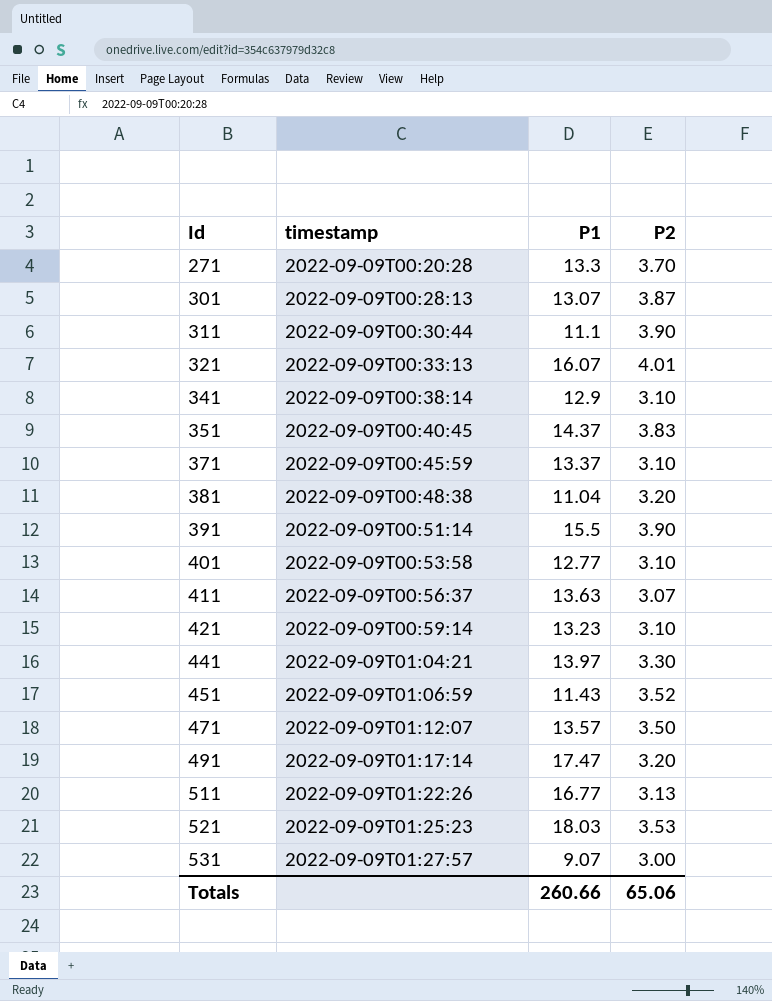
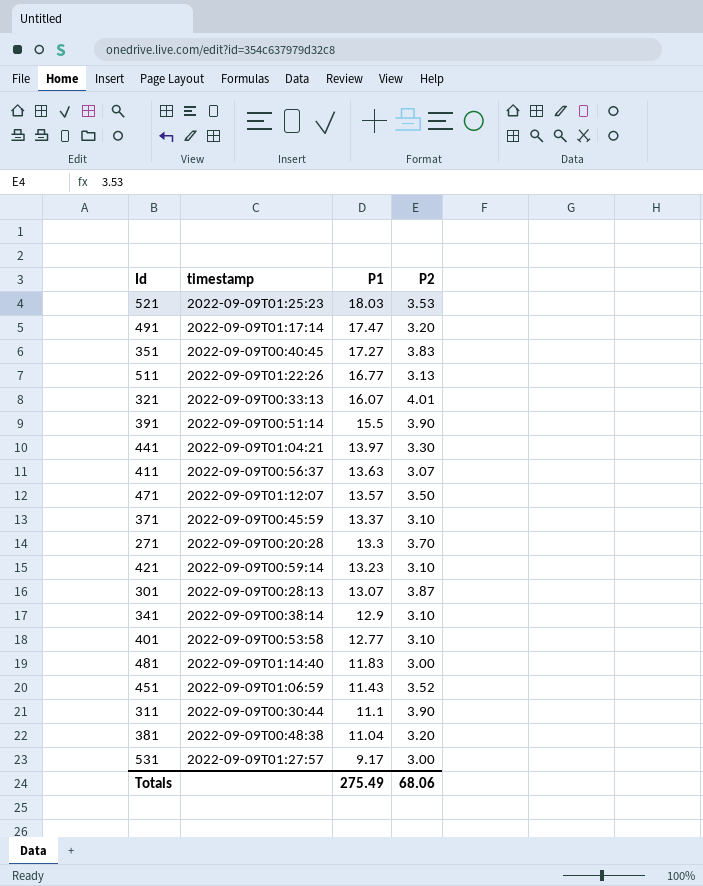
row order: Id ascending -> P1 descending
351 | P1: 14.37 -> 17.27
row 481: none -> 2022-09-09T01:14:40 | 11.83 | 3.00
531 | P1: 9.07 -> 9.17
Totals | P1: 260.66 -> 275.49
Totals | P2: 65.06 -> 68.06

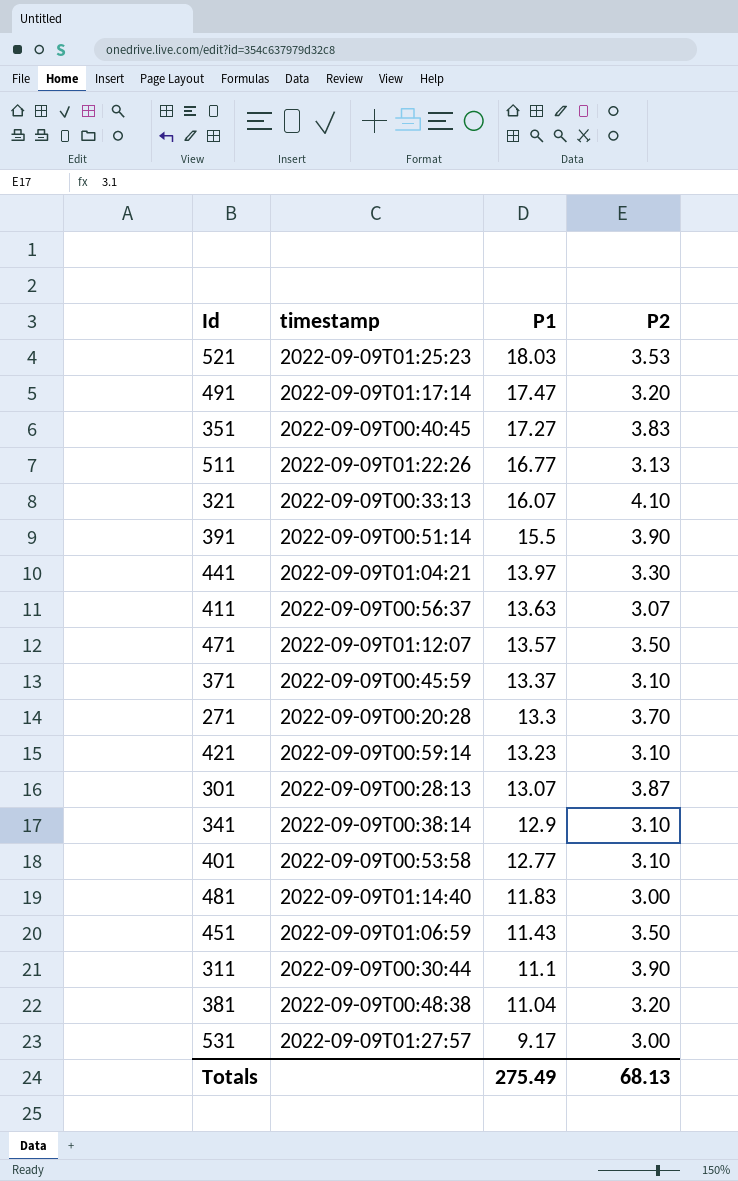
321 | P2: 4.01 -> 4.10
451 | P2: 3.52 -> 3.50
Totals | P2: 68.06 -> 68.13

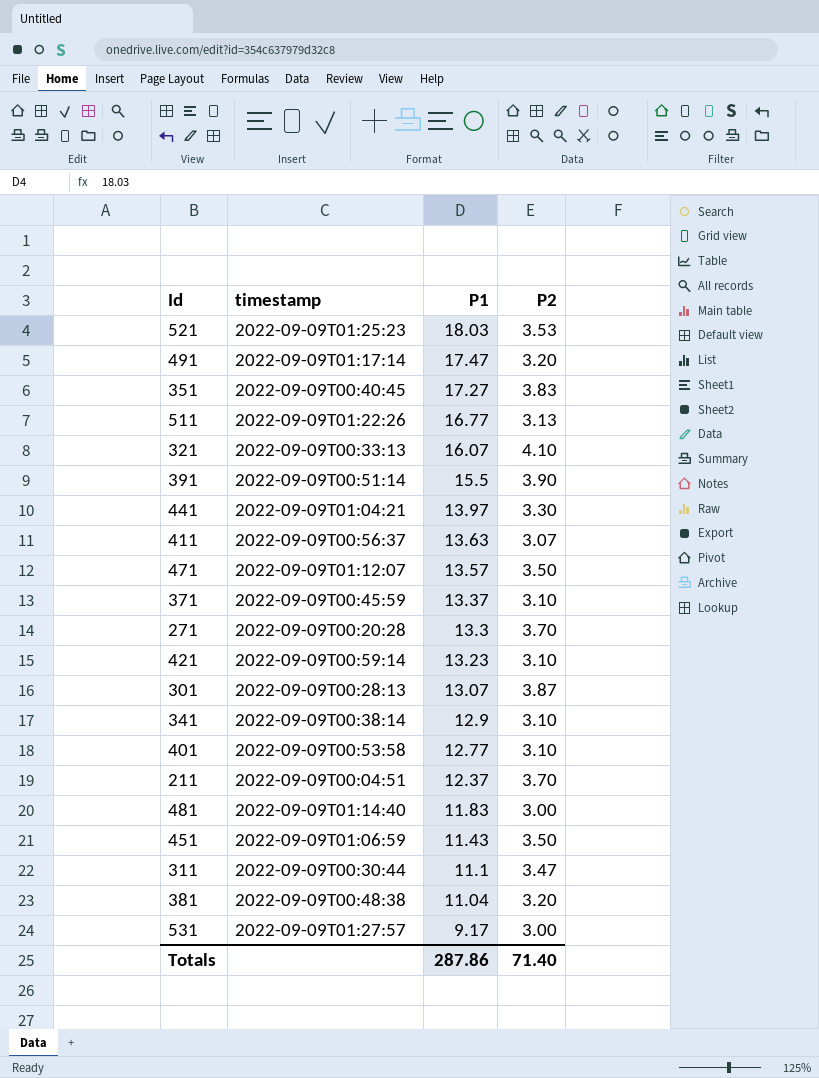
row 211: none -> 2022-09-09T00:04:51 | 12.37 | 3.70
311 | P2: 3.90 -> 3.47
Totals | P1: 275.49 -> 287.86
Totals | P2: 68.13 -> 71.40

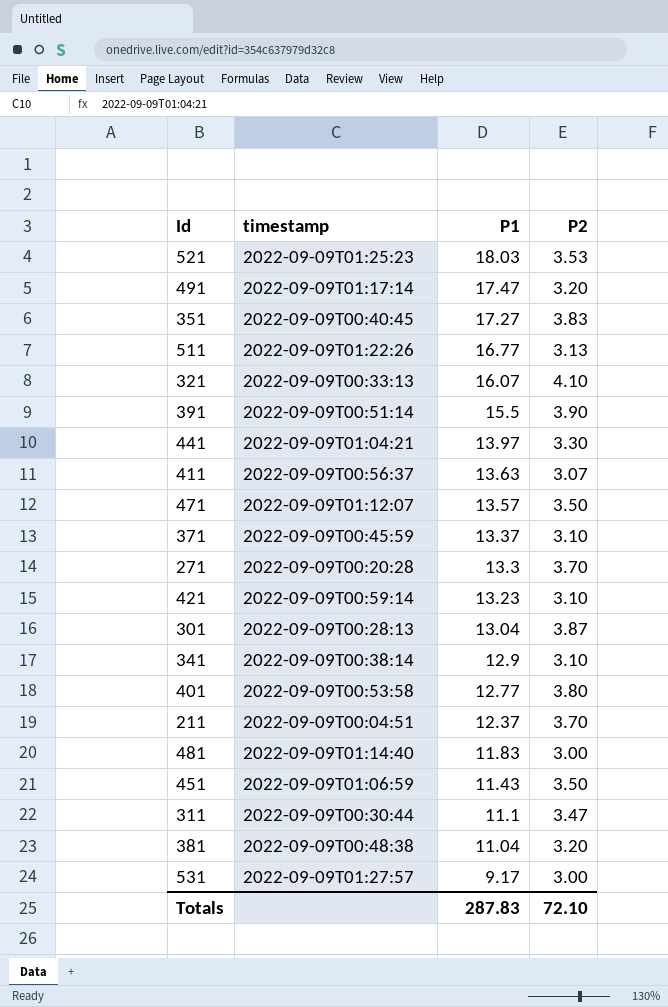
301 | P1: 13.07 -> 13.04
401 | P2: 3.10 -> 3.80
Totals | P1: 287.86 -> 287.83
Totals | P2: 71.40 -> 72.10

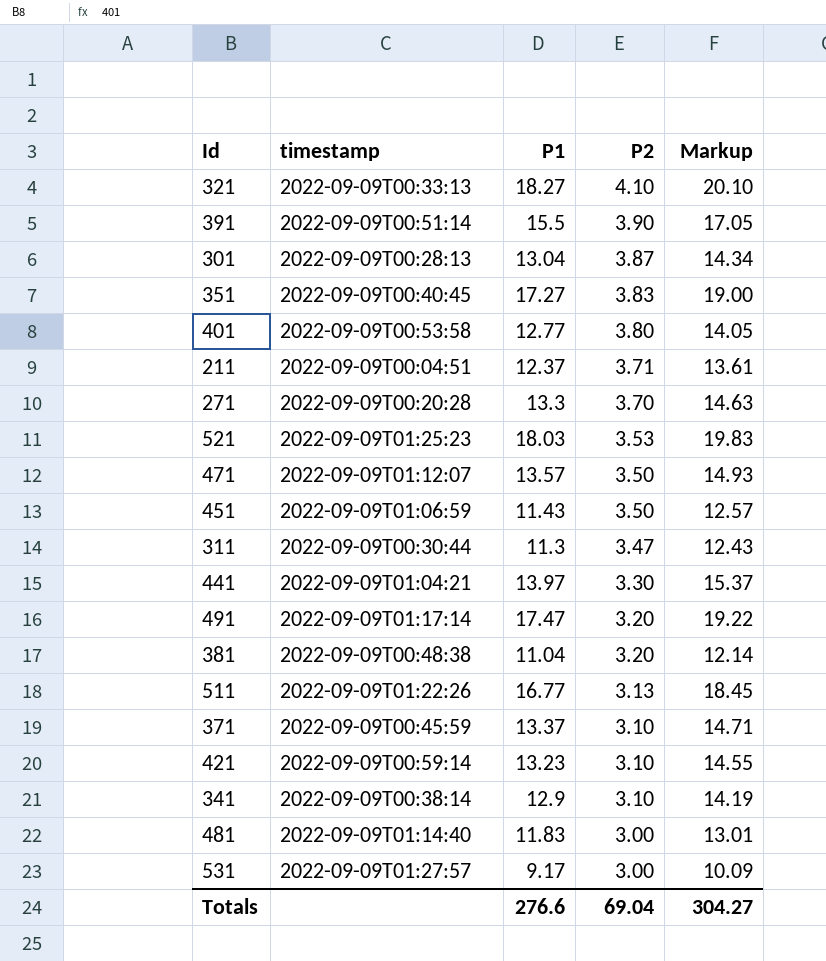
row order: P1 descending -> P2 descending
column Markup | formula: none -> [P1] * 1.1
row 411: 2022-09-09T00:56:37 | 13.63 | 3.07 -> none
321 | P1: 16.07 -> 18.27
211 | P2: 3.70 -> 3.71
311 | P1: 11.1 -> 11.3
Totals | P1: 287.83 -> 276.6
Totals | P2: 72.10 -> 69.04

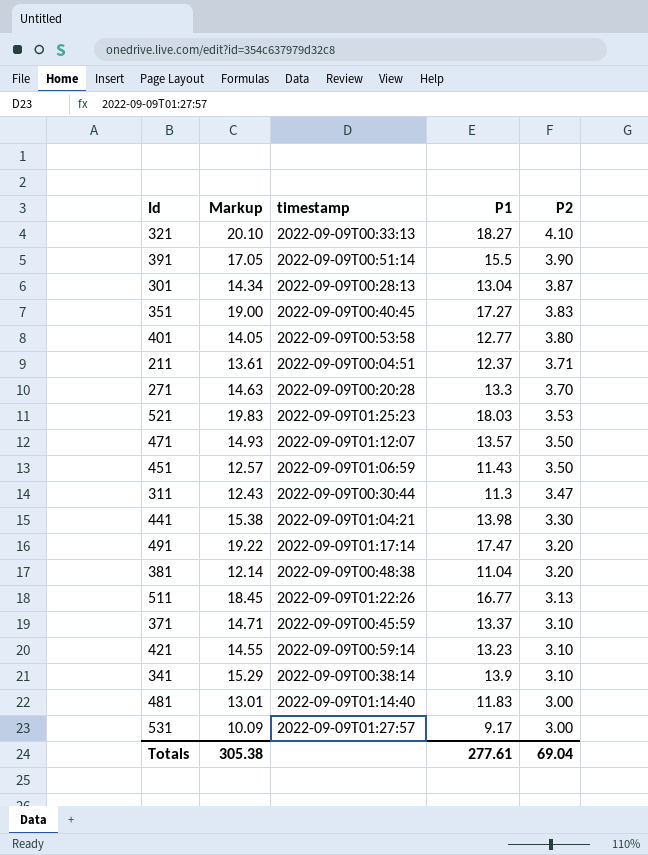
column Markup | position: 5 -> 2
441 | Markup: 15.37 -> 15.38
441 | P1: 13.97 -> 13.98
341 | Markup: 14.19 -> 15.29
341 | P1: 12.9 -> 13.9
Totals | Markup: 304.27 -> 305.38
Totals | P1: 276.6 -> 277.61

